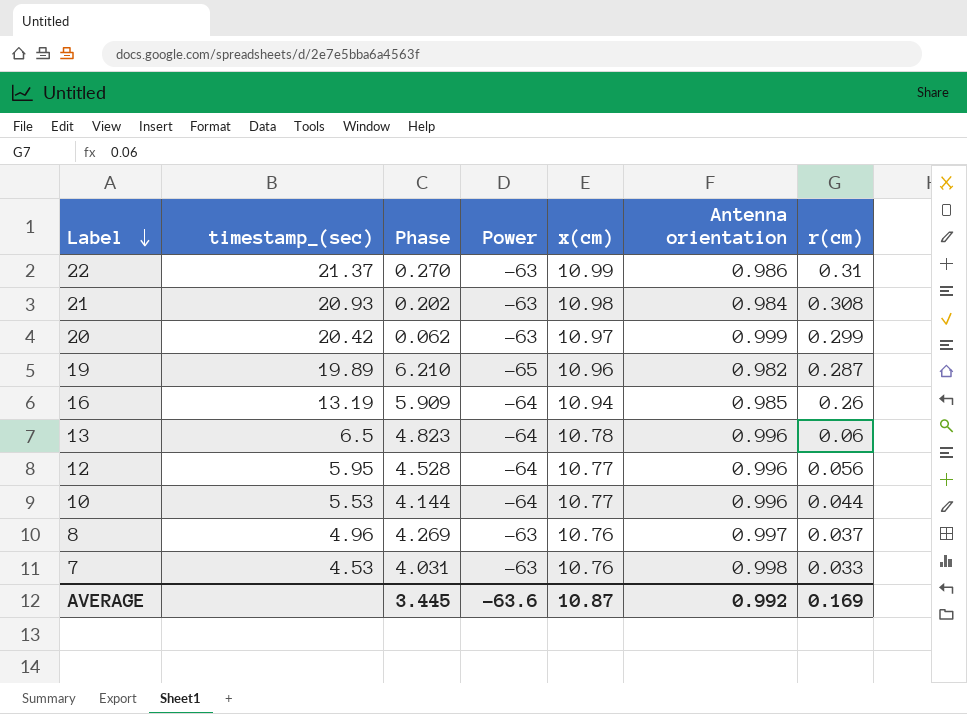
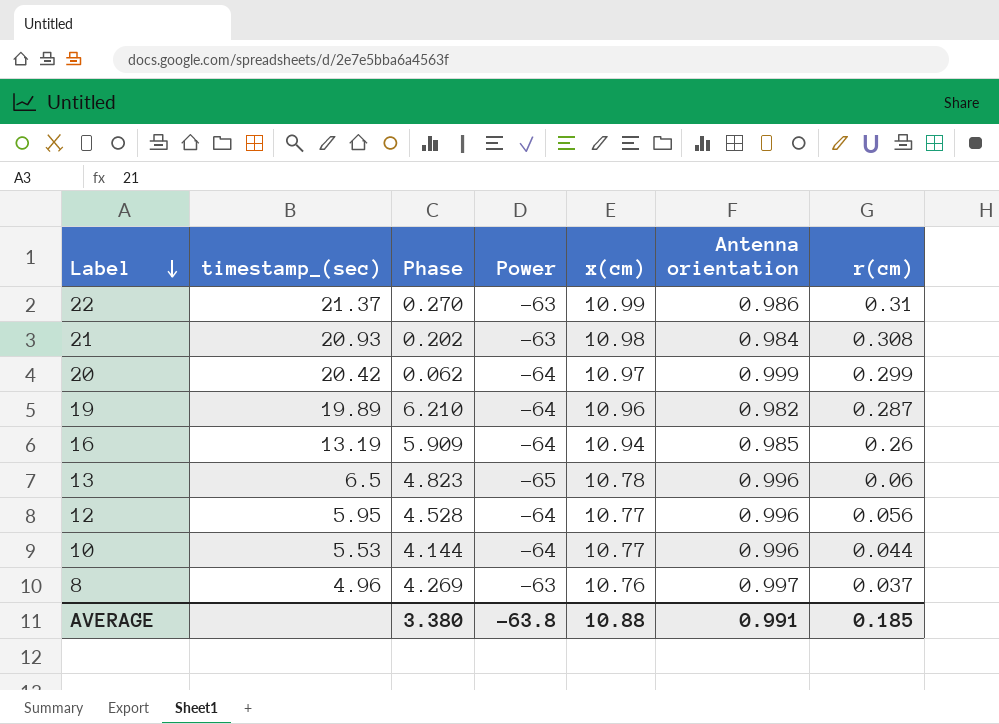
row 7: 4.53 | 4.031 | -63 | 10.76 | 0.998 | 0.033 -> none
20 | Power: -63 -> -64
19 | Power: -65 -> -64
13 | Power: -64 -> -65
AVERAGE | Phase: 3.445 -> 3.380
AVERAGE | Power: -63.6 -> -63.8
AVERAGE | x(cm): 10.87 -> 10.88
AVERAGE | Antenna orientation: 0.992 -> 0.991
AVERAGE | r(cm): 0.169 -> 0.185

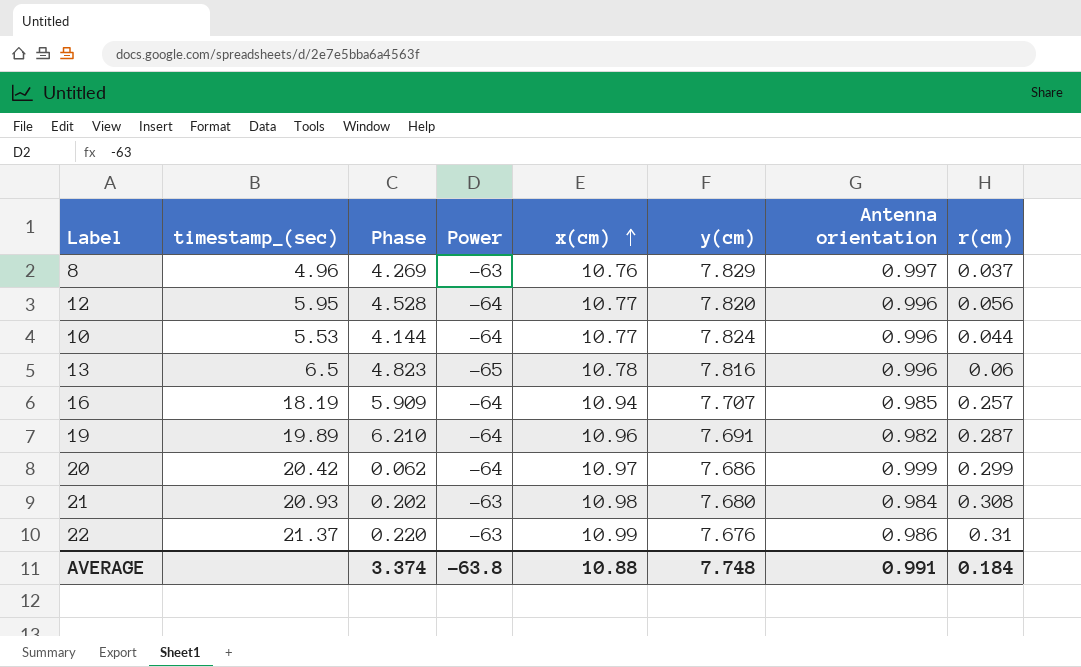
row order: Label descending -> x(cm) ascending
column y(cm) | position: none -> 6
16 | timestamp_(sec): 13.19 -> 18.19
16 | r(cm): 0.26 -> 0.257
22 | Phase: 0.270 -> 0.220
AVERAGE | Phase: 3.380 -> 3.374
AVERAGE | r(cm): 0.185 -> 0.184

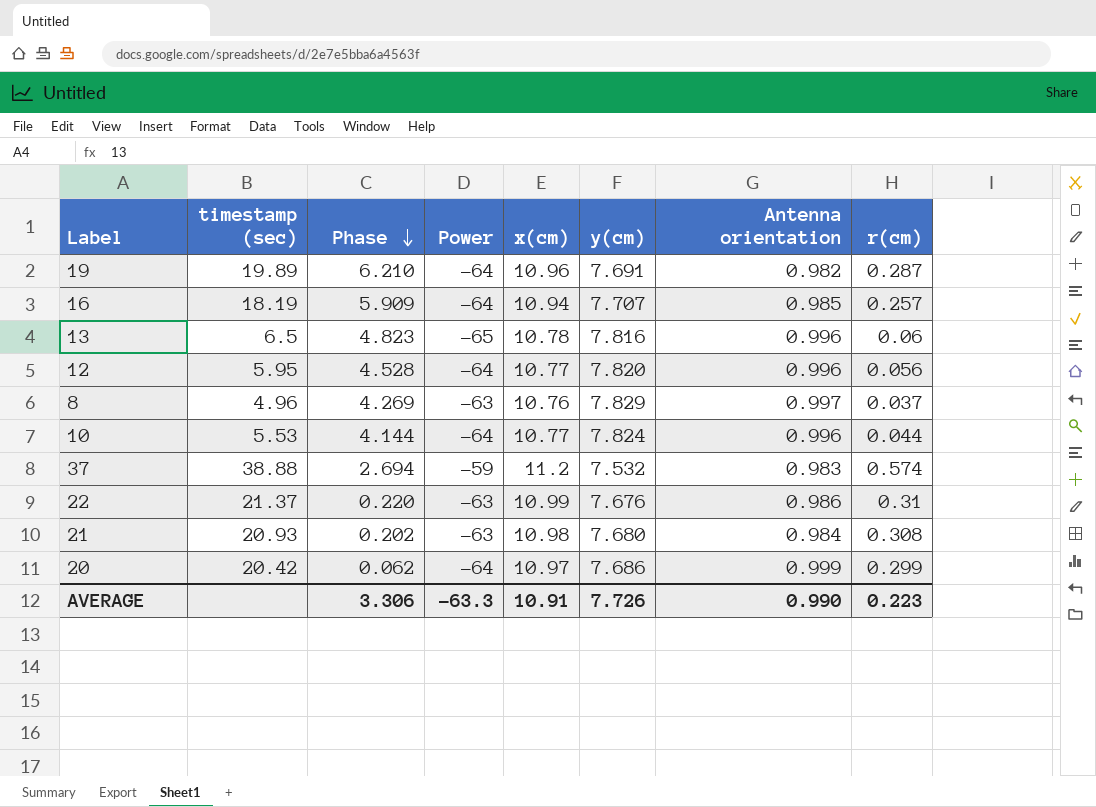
row order: x(cm) ascending -> Phase descending
column name: timestamp_(sec) -> timestamp (sec)
row 37: none -> 38.88 | 2.694 | -59 | 11.2 | 7.532 | 0.983 | 0.574
AVERAGE | Phase: 3.374 -> 3.306
AVERAGE | Power: -63.8 -> -63.3
AVERAGE | x(cm): 10.88 -> 10.91
AVERAGE | y(cm): 7.748 -> 7.726
AVERAGE | Antenna orientation: 0.991 -> 0.990
AVERAGE | r(cm): 0.184 -> 0.223

